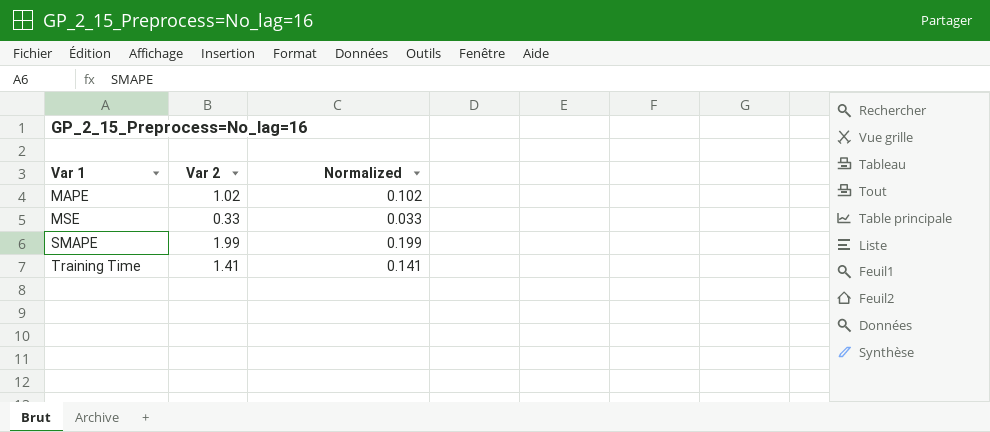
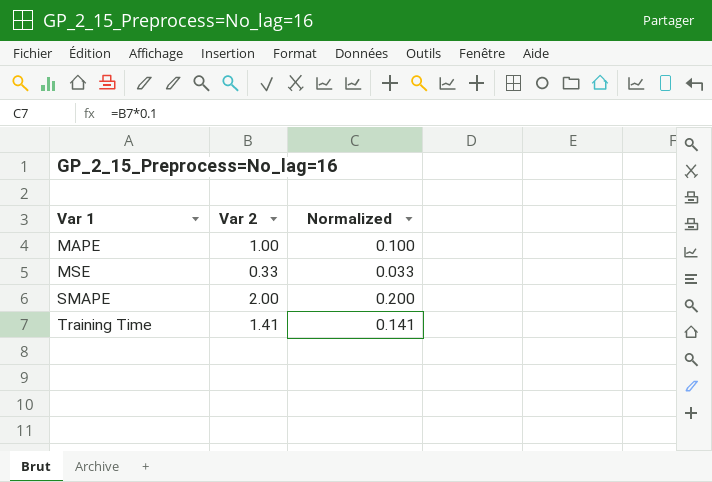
MAPE | Var 2: 1.02 -> 1.00
MAPE | Normalized: 0.102 -> 0.100
SMAPE | Var 2: 1.99 -> 2.00
SMAPE | Normalized: 0.199 -> 0.200

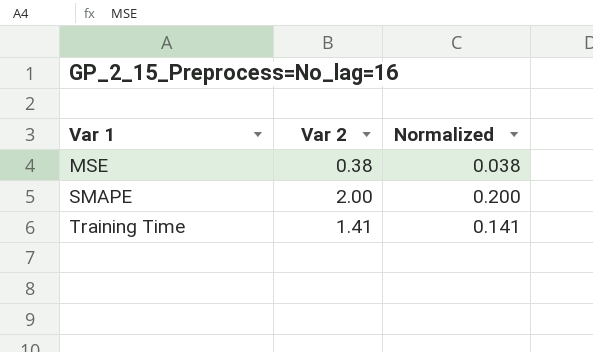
row MAPE: 1.00 | 0.100 -> none
MSE | Var 2: 0.33 -> 0.38
MSE | Normalized: 0.033 -> 0.038

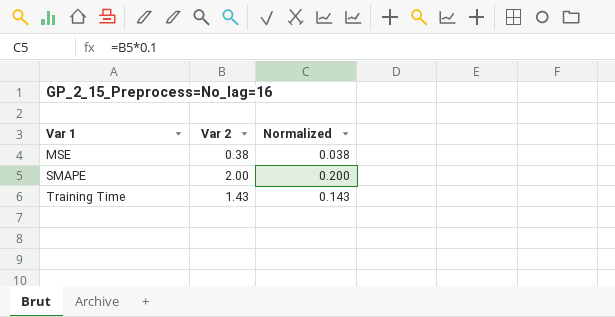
Training Time | Var 2: 1.41 -> 1.43
Training Time | Normalized: 0.141 -> 0.143

